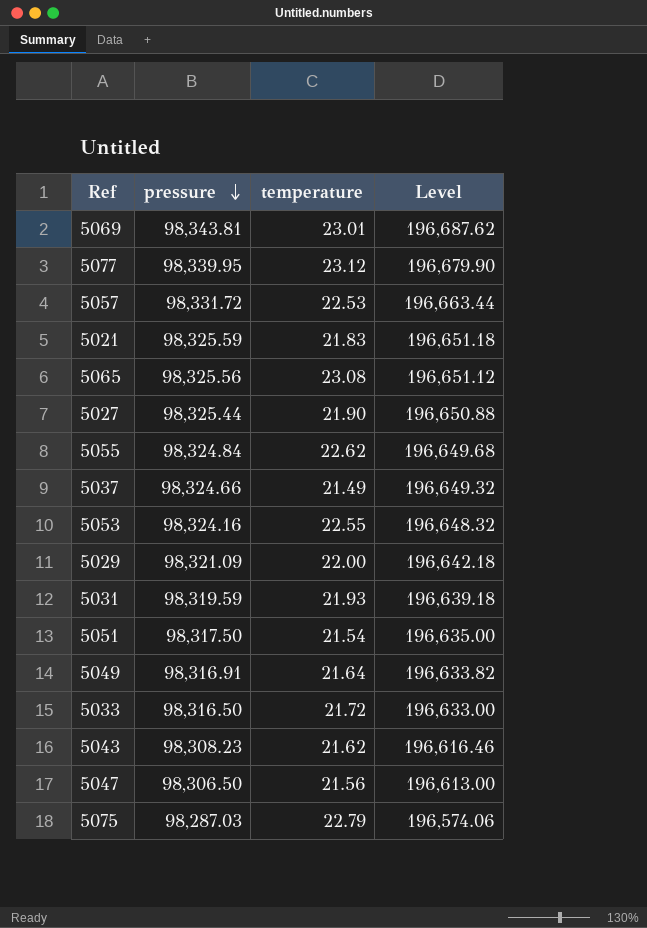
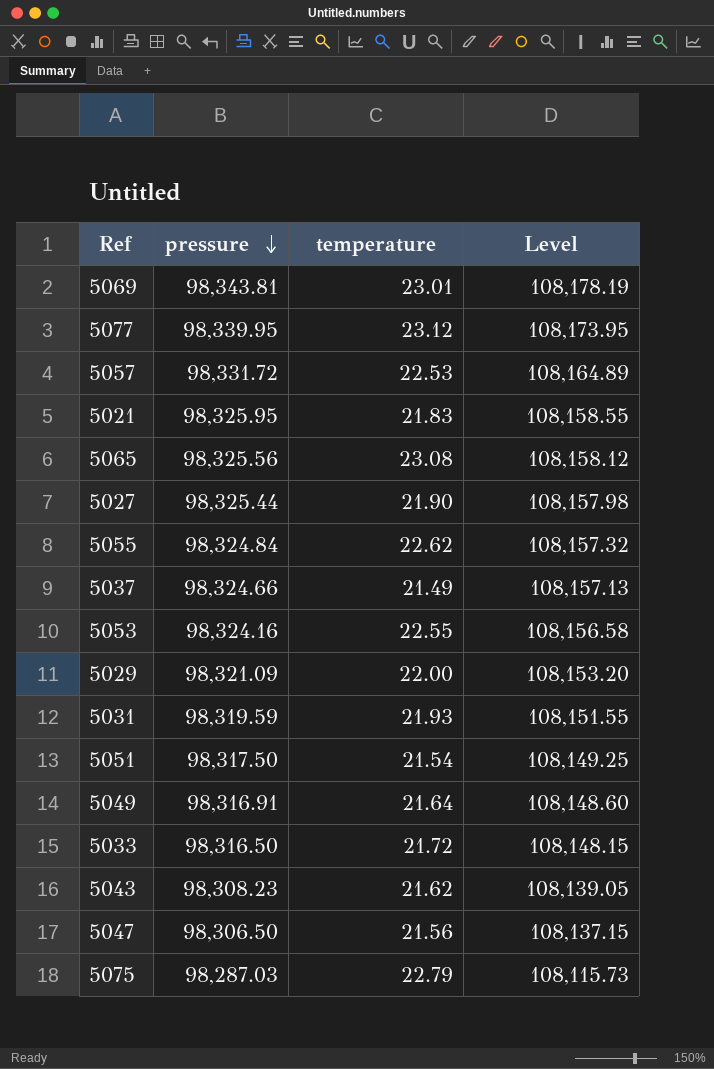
column Level | formula: [pressure] * 2 -> [pressure] * 1.1
5021 | pressure: 98,325.59 -> 98,325.95

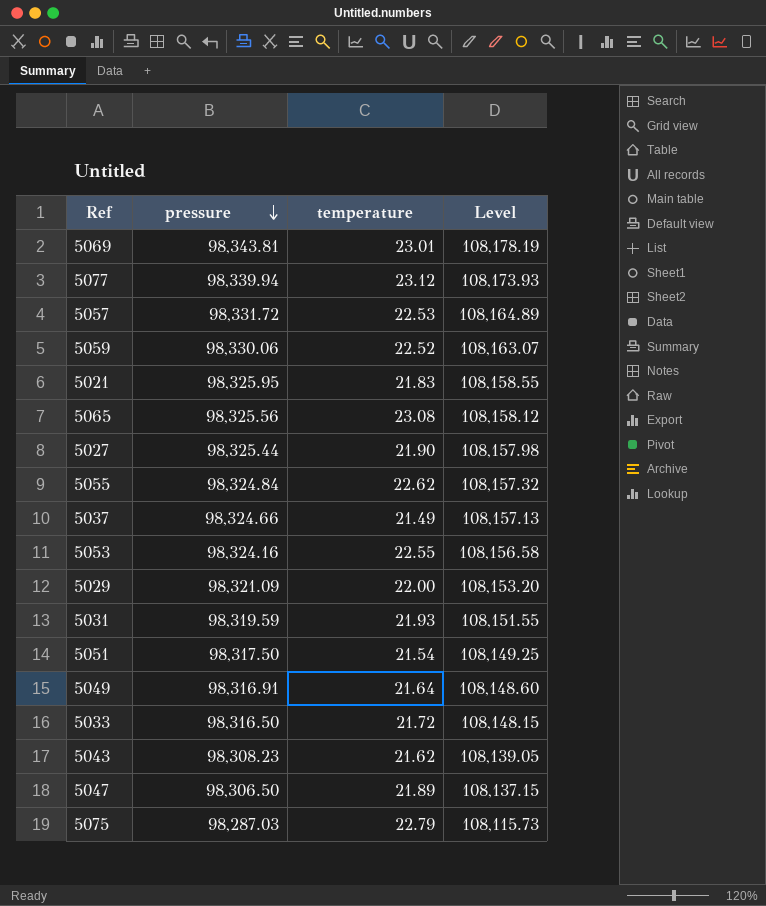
5077 | pressure: 98,339.95 -> 98,339.94
5077 | Level: 108,173.95 -> 108,173.93
row 5059: none -> 98,330.06 | 22.52 | 108,163.07
5047 | temperature: 21.56 -> 21.89

